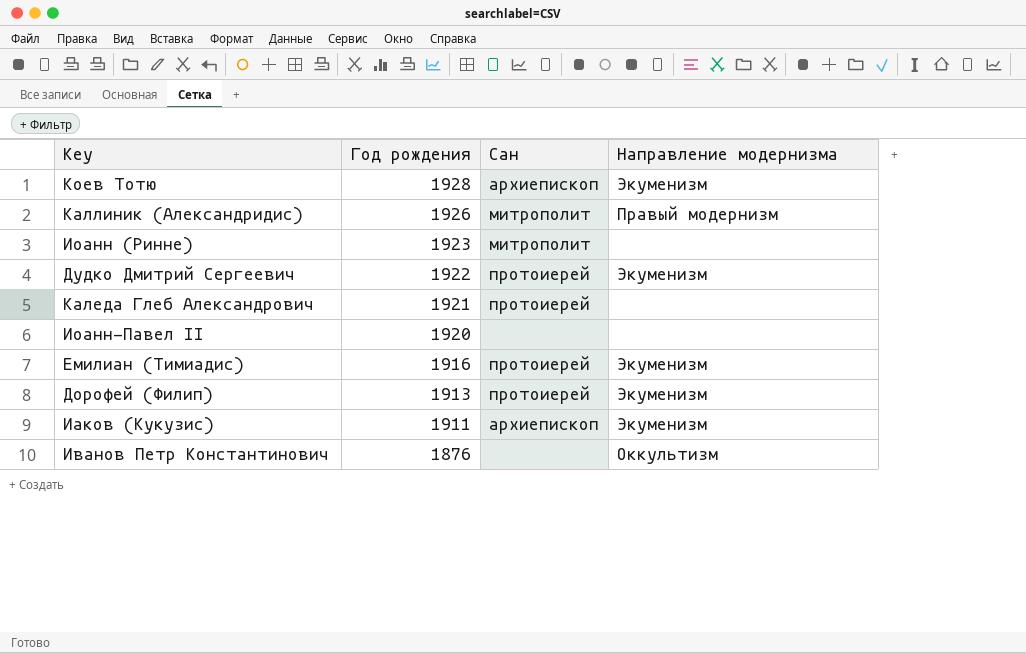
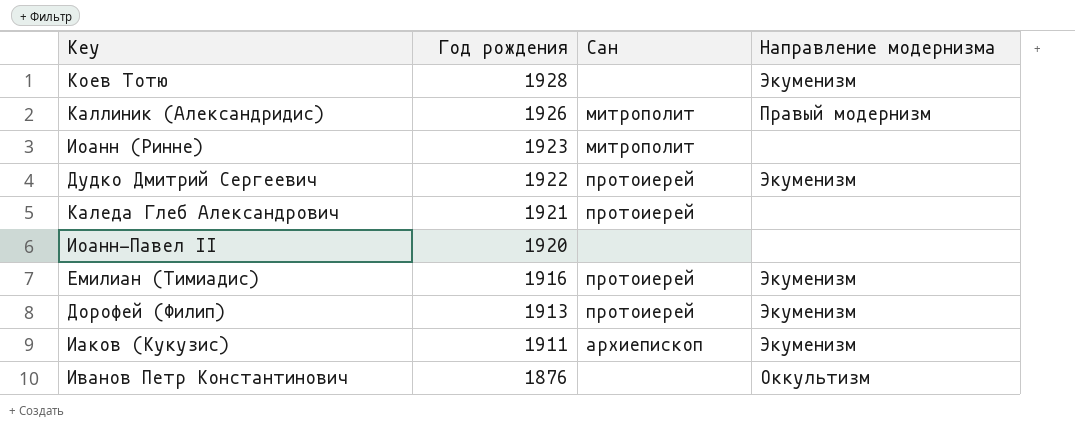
Коев Тотю | Сан: архиепископ -> none

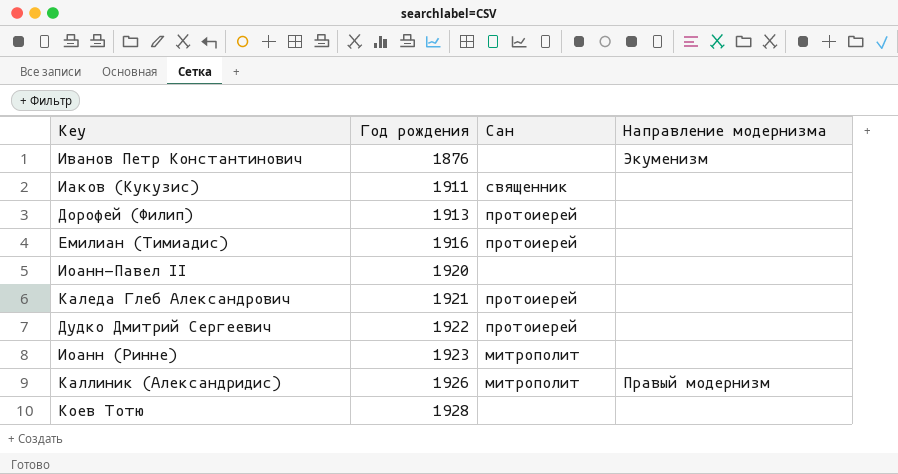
row order: Год рождения descending -> Год рождения ascending
Иванов Петр Константинович | Направление модернизма: Оккультизм -> Экуменизм
Иаков (Кукузис) | Сан: архиепископ -> священник
Иаков (Кукузис) | Направление модернизма: Экуменизм -> none
Дорофей (Филип) | Направление модернизма: Экуменизм -> none
Емилиан (Тимиадис) | Направление модернизма: Экуменизм -> none
Дудко Дмитрий Сергеевич | Направление модернизма: Экуменизм -> none
Коев Тотю | Направление модернизма: Экуменизм -> none

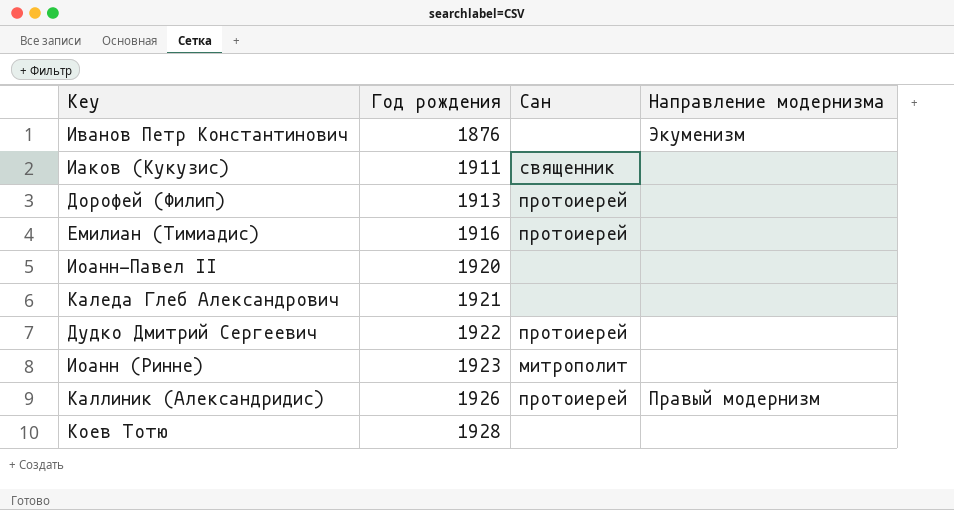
Каледа Глеб Александрович | Сан: протоиерей -> none
Каллиник (Александридис) | Сан: митрополит -> протоиерей

